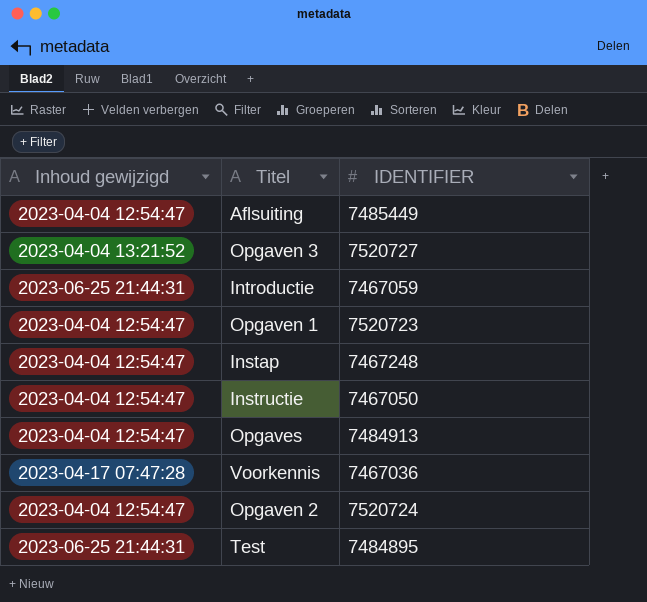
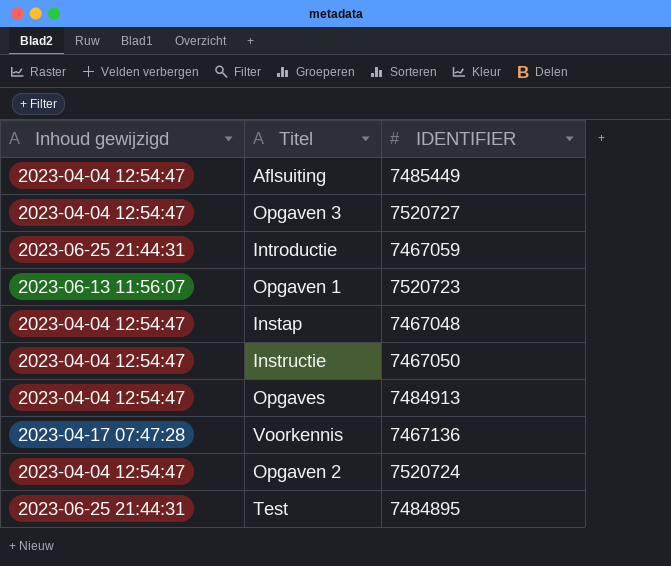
Opgaven 3 | Inhoud gewijzigd: 2023-04-04 13:21:52 -> 2023-04-04 12:54:47
Opgaven 1 | Inhoud gewijzigd: 2023-04-04 12:54:47 -> 2023-06-13 11:56:07
Instap | IDENTIFIER: 7467248 -> 7467048
Voorkennis | IDENTIFIER: 7467036 -> 7467136

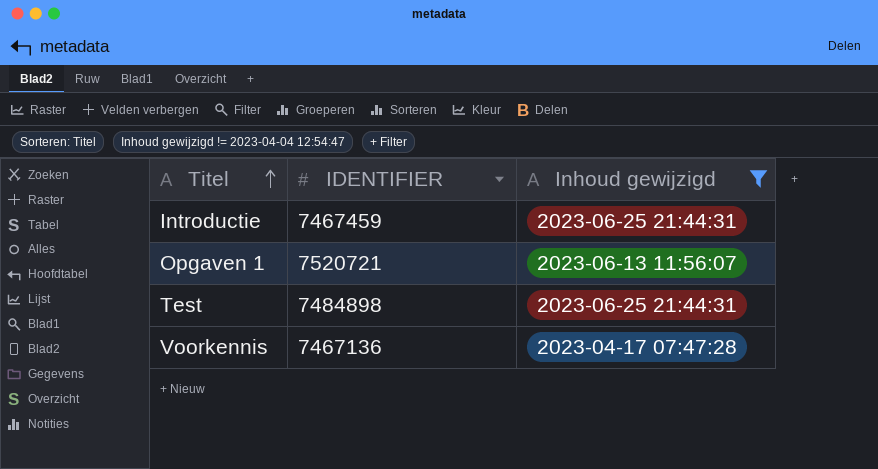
filter: none -> Inhoud gewijzigd != 2023-04-04 12:54:47
row order: none -> Titel ascending
column Inhoud gewijzigd | position: 1 -> 3
Introductie | IDENTIFIER: 7467059 -> 7467459
Opgaven 1 | IDENTIFIER: 7520723 -> 7520721
Test | IDENTIFIER: 7484895 -> 7484898

